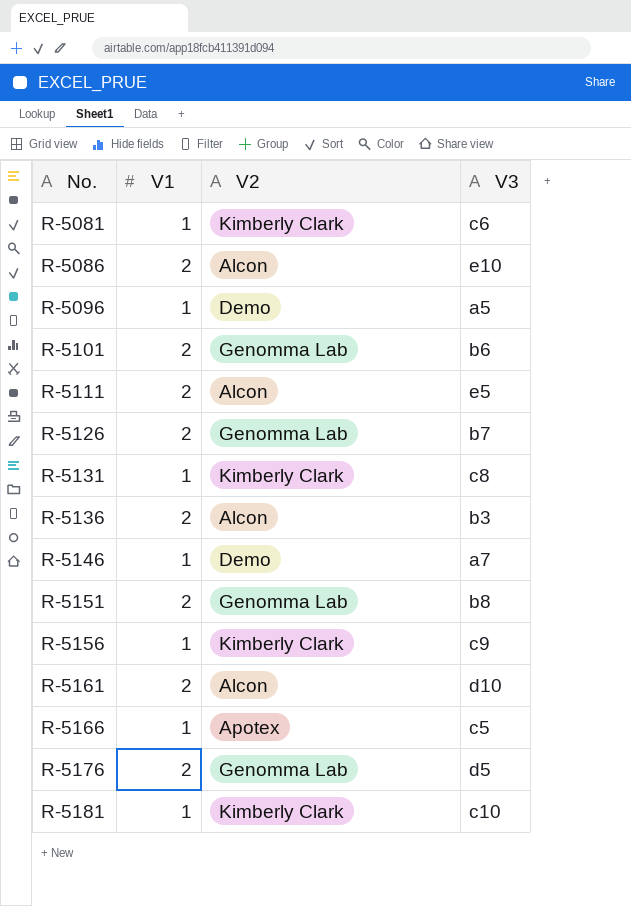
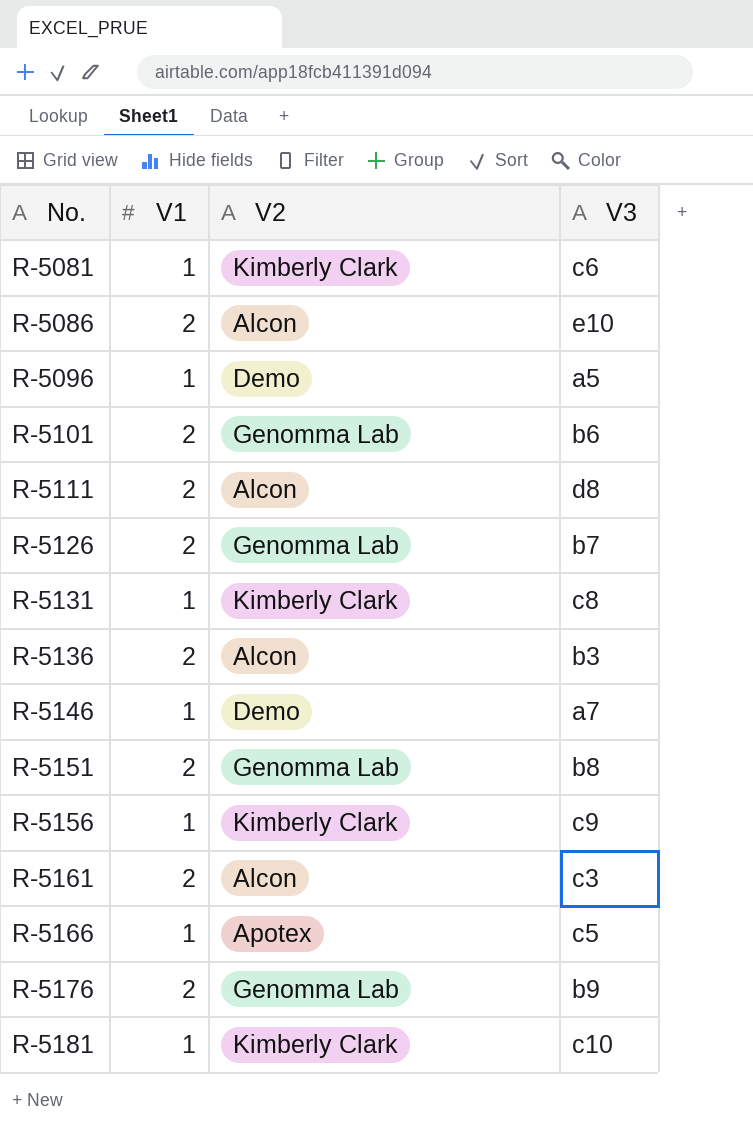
R-5111 | V3: e5 -> d8
R-5161 | V3: d10 -> c3
R-5176 | V3: d5 -> b9

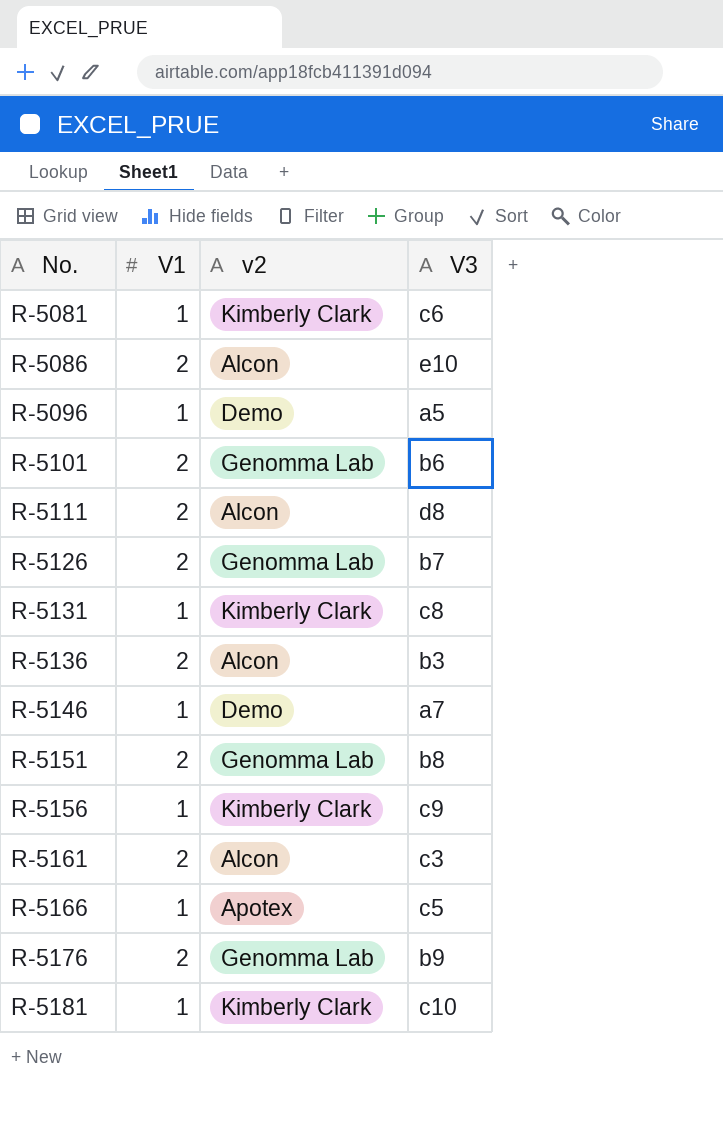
column name: V2 -> v2

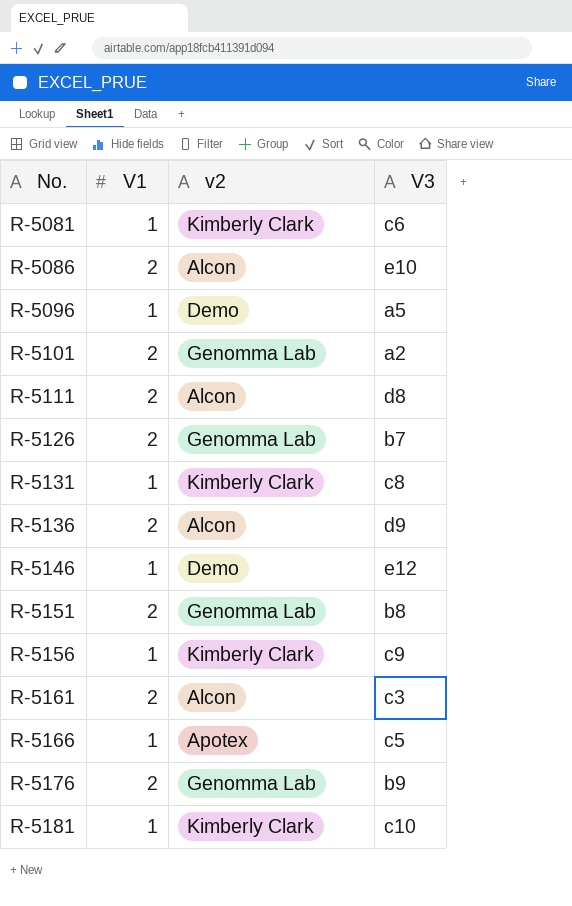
R-5101 | V3: b6 -> a2
R-5136 | V3: b3 -> d9
R-5146 | V3: a7 -> e12

